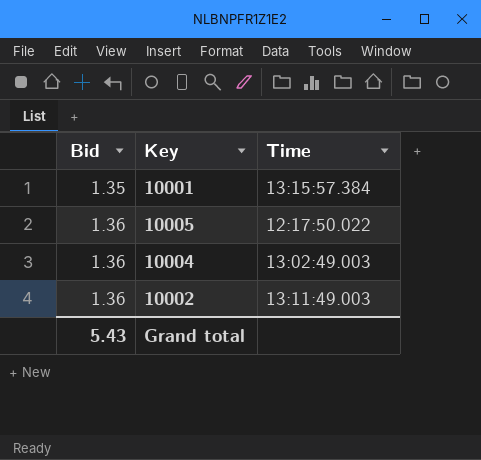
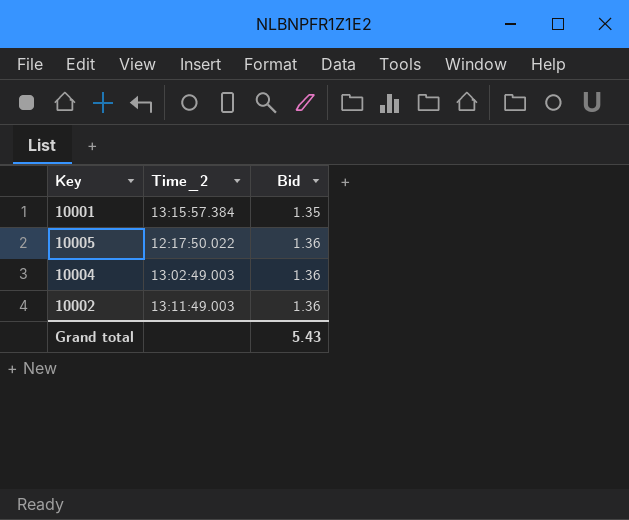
column name: Time -> Time_2
column Bid | position: 1 -> 3

